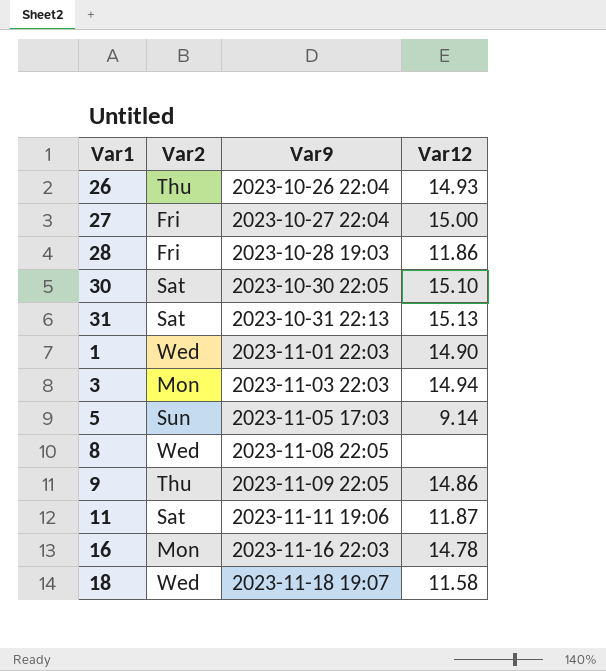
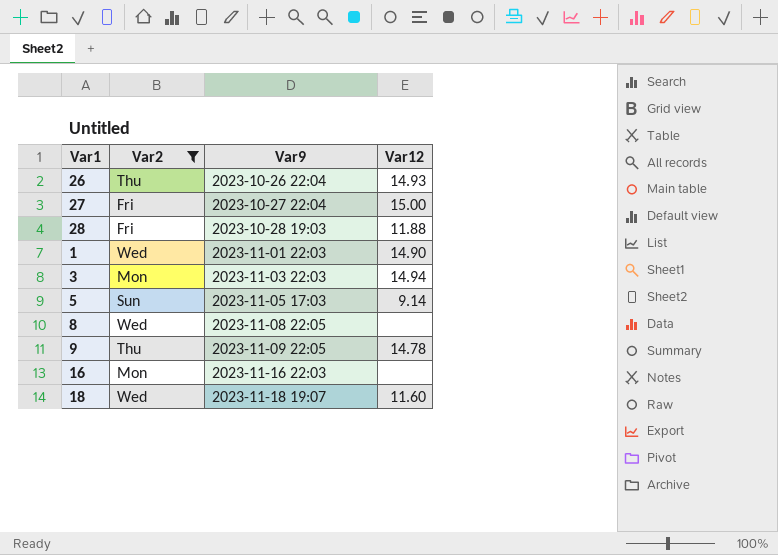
filter: none -> Var2 != Sat
28 | Var12: 11.86 -> 11.88
9 | Var12: 14.86 -> 14.78
16 | Var12: 14.78 -> none
18 | Var12: 11.58 -> 11.60

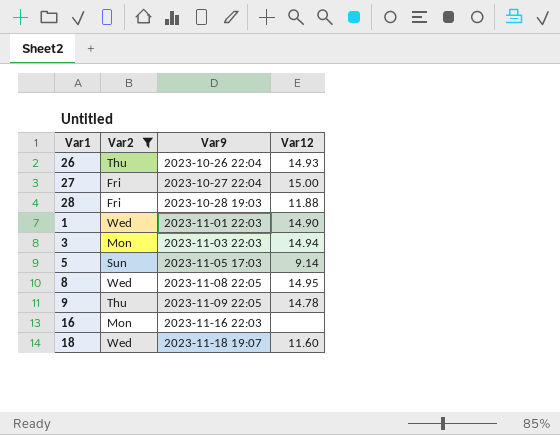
8 | Var12: none -> 14.95

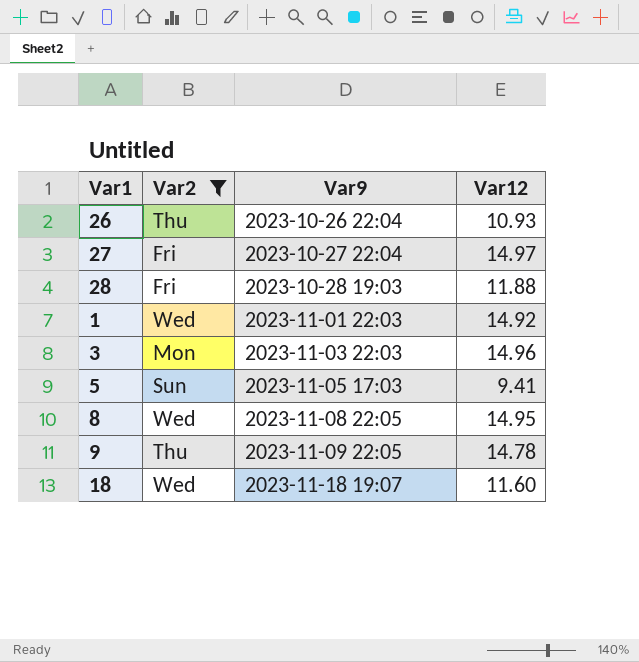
row 16: Mon | 2023-11-16 22:03 | none -> none
26 | Var12: 14.93 -> 10.93
27 | Var12: 15.00 -> 14.97
1 | Var12: 14.90 -> 14.92
3 | Var12: 14.94 -> 14.96
5 | Var12: 9.14 -> 9.41

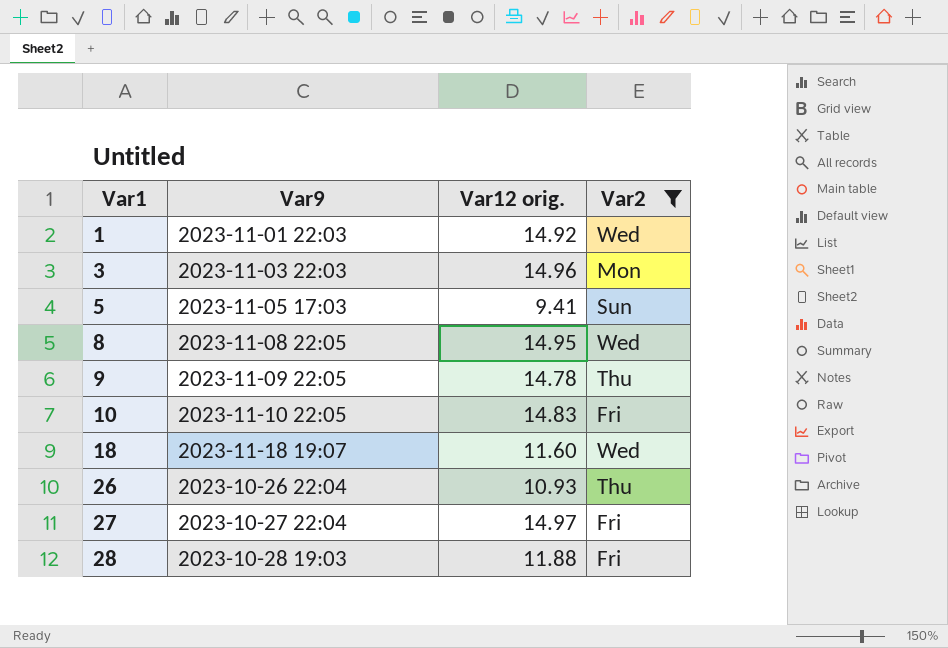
row order: Var9 ascending -> Var1 ascending
column name: Var12 -> Var12 orig.
column Var2 | position: 2 -> 4
row 10: none -> 2023-11-10 22:05 | 14.83 | Fri

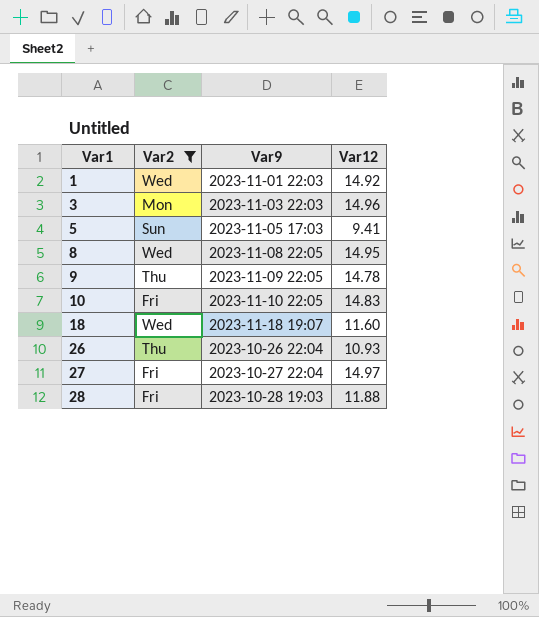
column Var2 | position: 4 -> 2
column name: Var12 orig. -> Var12

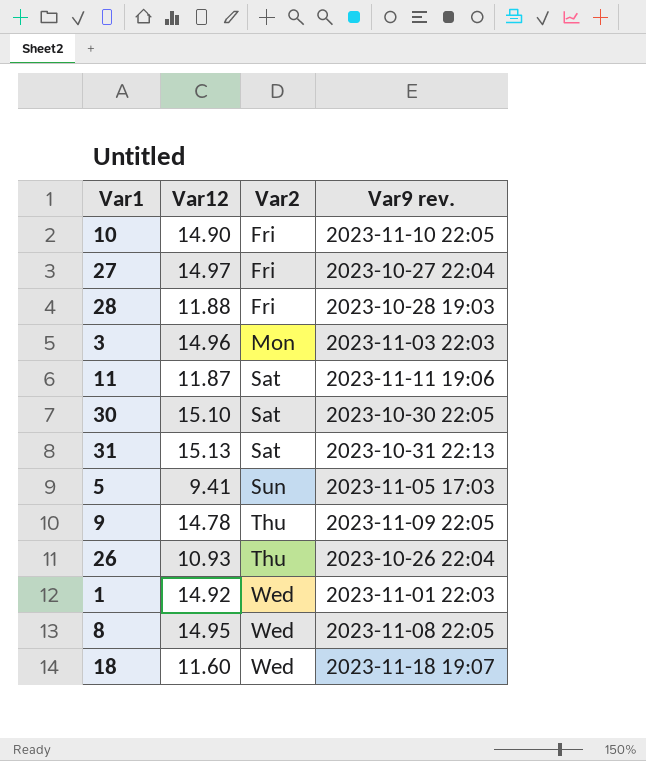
filter: Var2 != Sat -> none
row order: Var1 ascending -> Var2 ascending
column Var12 | position: 4 -> 2
column name: Var9 -> Var9 rev.
10 | Var12: 14.83 -> 14.90

